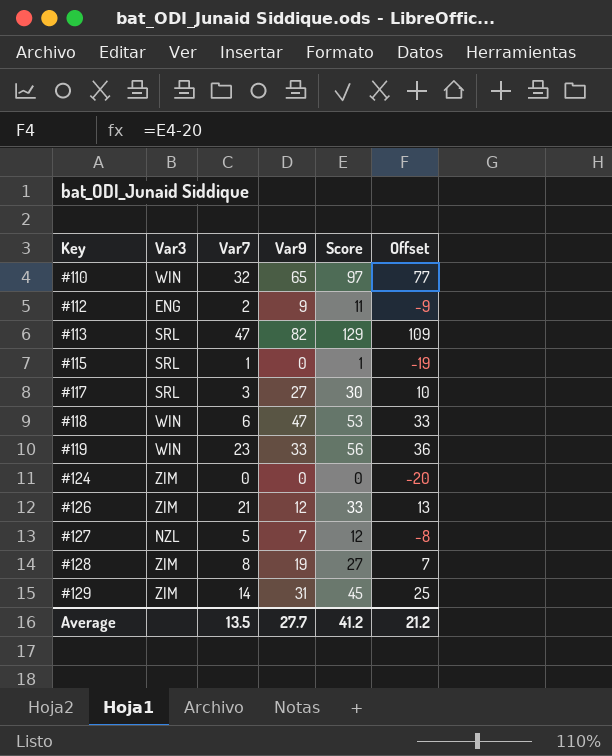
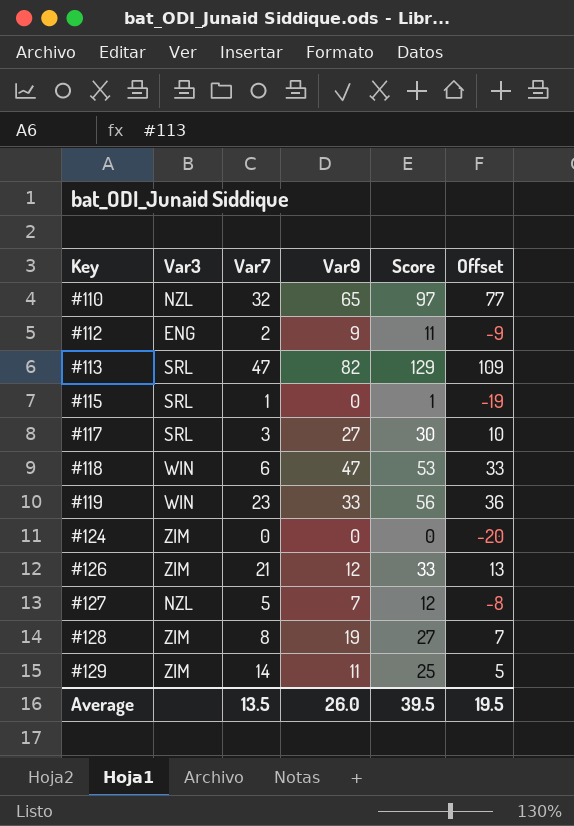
#110 | Var3: WIN -> NZL
#129 | Var9: 31 -> 11
#129 | Score: 45 -> 25
#129 | Offset: 25 -> 5
Average | Var9: 27.7 -> 26.0
Average | Score: 41.2 -> 39.5
Average | Offset: 21.2 -> 19.5

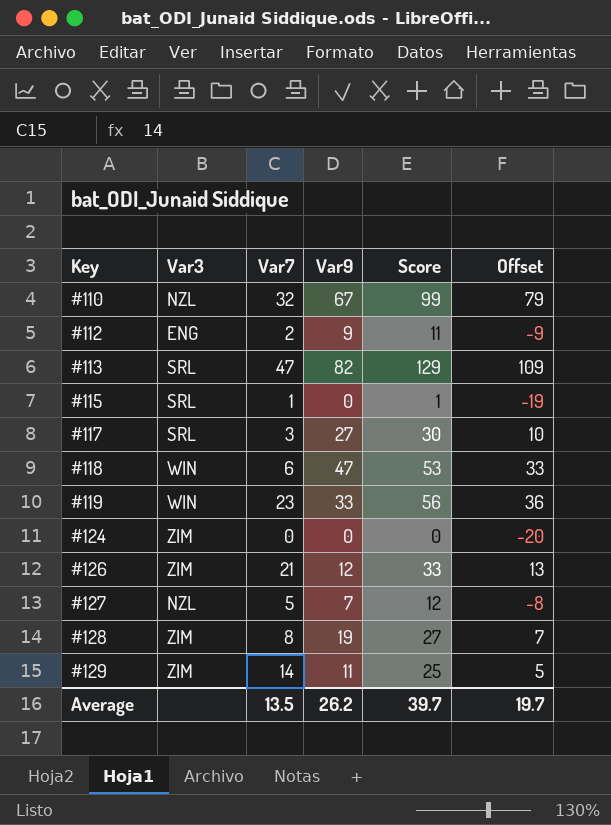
#110 | Var9: 65 -> 67
#110 | Score: 97 -> 99
#110 | Offset: 77 -> 79
Average | Var9: 26.0 -> 26.2
Average | Score: 39.5 -> 39.7
Average | Offset: 19.5 -> 19.7

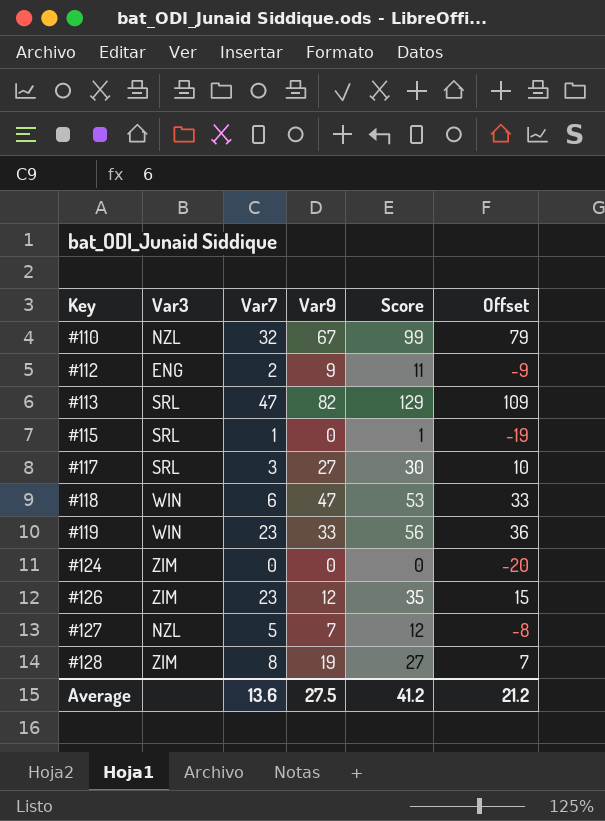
row #129: ZIM | 14 | 11 | 25 | 5 -> none
#126 | Var7: 21 -> 23
#126 | Score: 33 -> 35
#126 | Offset: 13 -> 15
Average | Var7: 13.5 -> 13.6
Average | Var9: 26.2 -> 27.5
Average | Score: 39.7 -> 41.2
Average | Offset: 19.7 -> 21.2

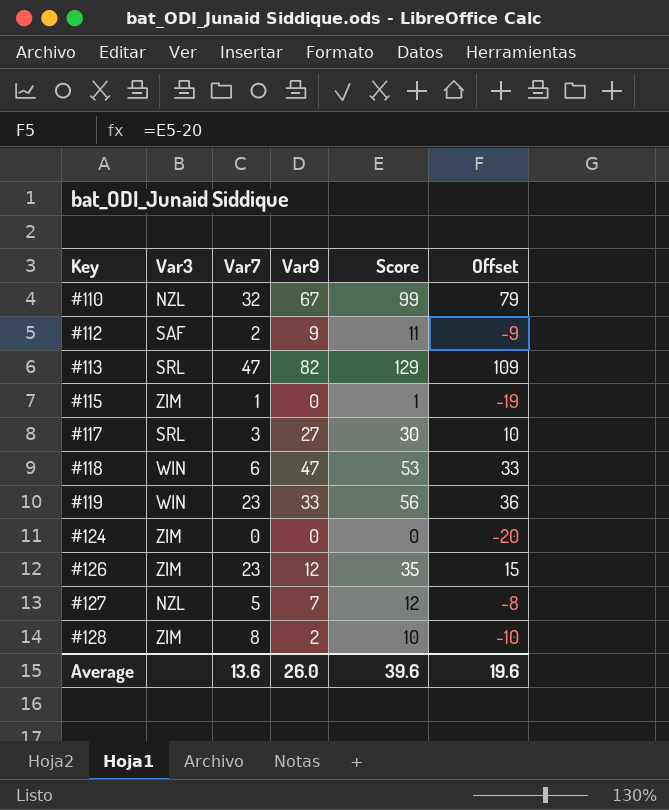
#112 | Var3: ENG -> SAF
#115 | Var3: SRL -> ZIM
#128 | Var9: 19 -> 2
#128 | Score: 27 -> 10
#128 | Offset: 7 -> -10
Average | Var9: 27.5 -> 26.0
Average | Score: 41.2 -> 39.6
Average | Offset: 21.2 -> 19.6

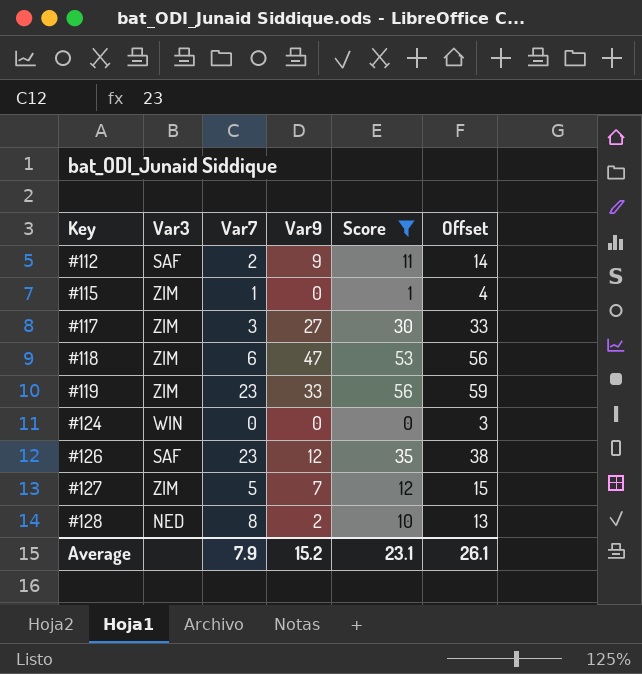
filter: none -> Score <= 56
column Offset | formula: [Score] - 20 -> [Score] + 3
#117 | Var3: SRL -> ZIM
#118 | Var3: WIN -> ZIM
#119 | Var3: WIN -> ZIM
#124 | Var3: ZIM -> WIN
#126 | Var3: ZIM -> SAF
#127 | Var3: NZL -> ZIM
#128 | Var3: ZIM -> NED
Average | Var7: 13.6 -> 7.9
Average | Var9: 26.0 -> 15.2
Average | Score: 39.6 -> 23.1
Average | Offset: 19.6 -> 26.1

